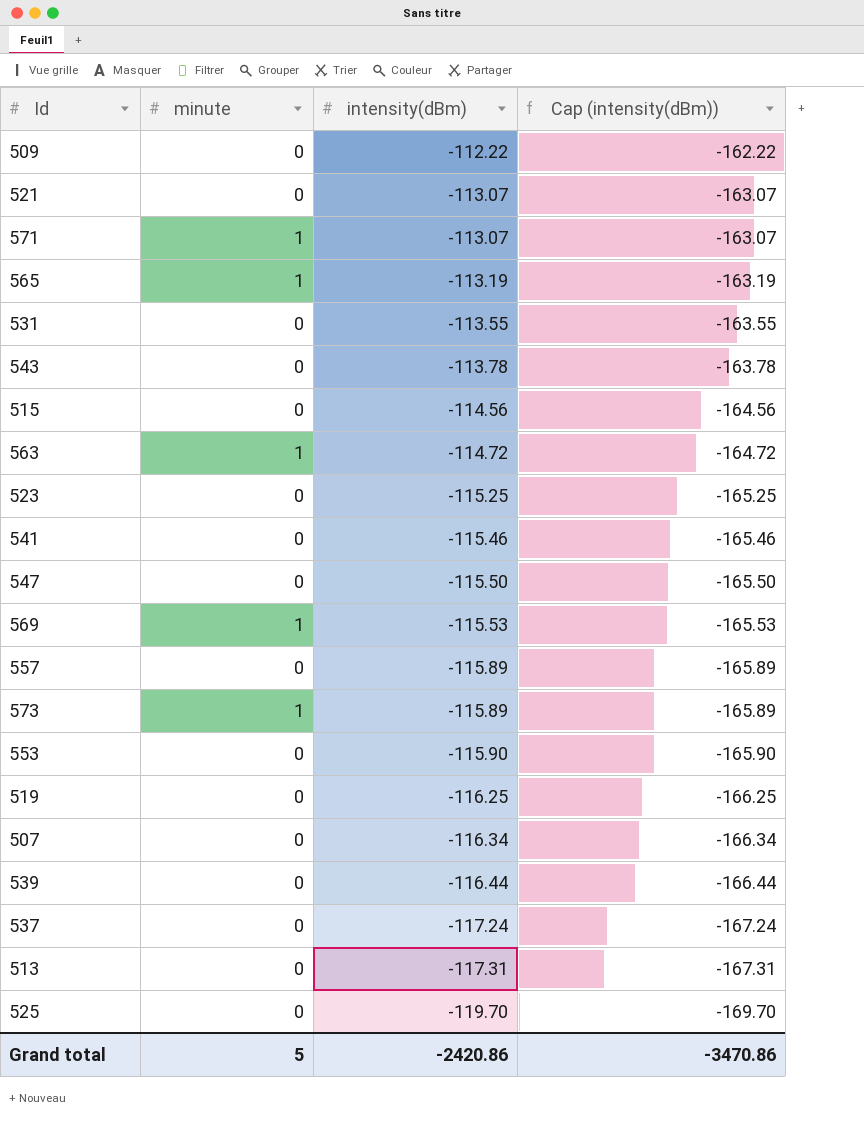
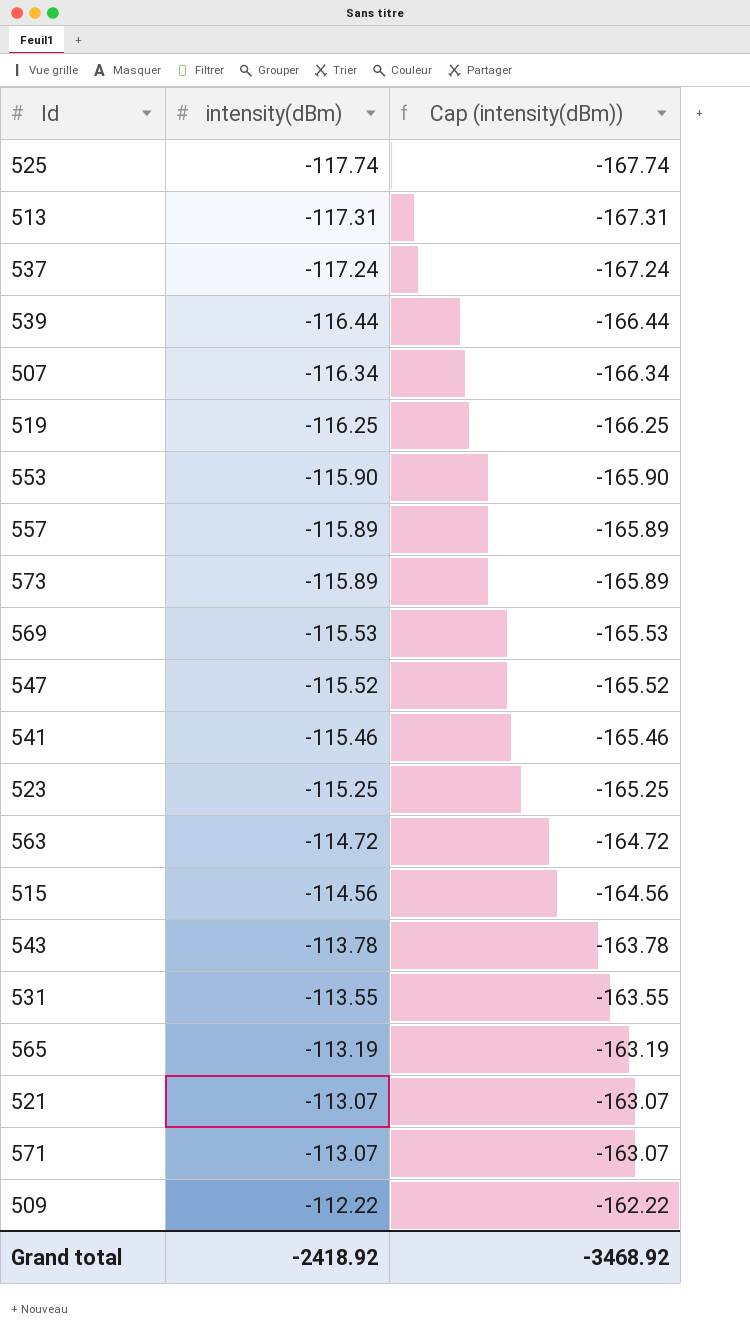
row order: intensity(dBm) descending -> intensity(dBm) ascending
column minute | position: 2 -> none
525 | intensity(dBm): -119.70 -> -117.74
525 | Cap (intensity(dBm)): -169.70 -> -167.74
547 | intensity(dBm): -115.50 -> -115.52
547 | Cap (intensity(dBm)): -165.50 -> -165.52
Grand total | intensity(dBm): -2420.86 -> -2418.92
Grand total | Cap (intensity(dBm)): -3470.86 -> -3468.92

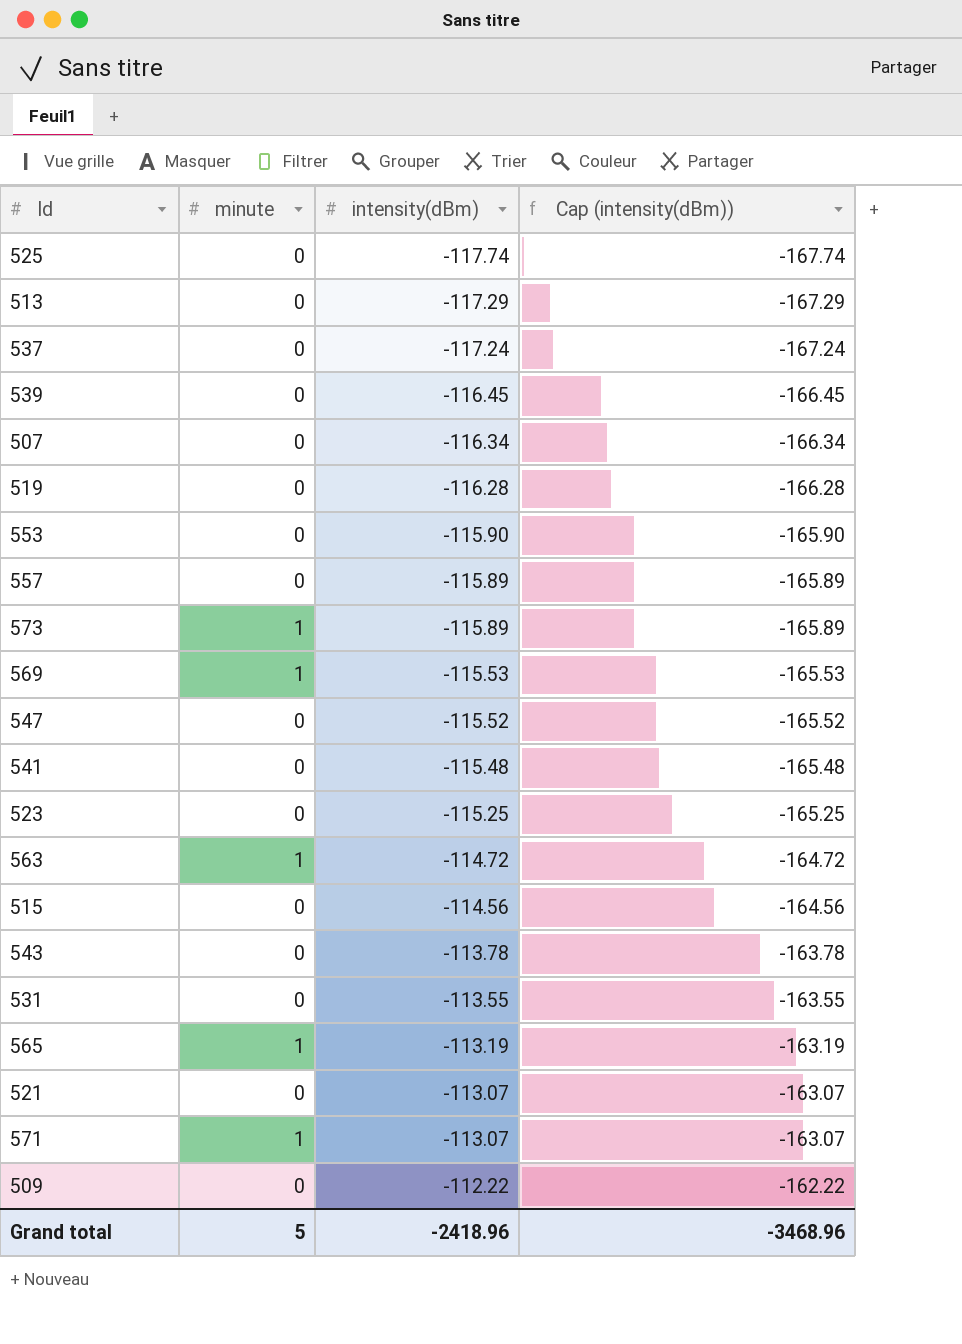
column minute | position: none -> 2
513 | intensity(dBm): -117.31 -> -117.29
513 | Cap (intensity(dBm)): -167.31 -> -167.29
539 | intensity(dBm): -116.44 -> -116.45
539 | Cap (intensity(dBm)): -166.44 -> -166.45
519 | intensity(dBm): -116.25 -> -116.28
519 | Cap (intensity(dBm)): -166.25 -> -166.28
541 | intensity(dBm): -115.46 -> -115.48
541 | Cap (intensity(dBm)): -165.46 -> -165.48
Grand total | intensity(dBm): -2418.92 -> -2418.96
Grand total | Cap (intensity(dBm)): -3468.92 -> -3468.96

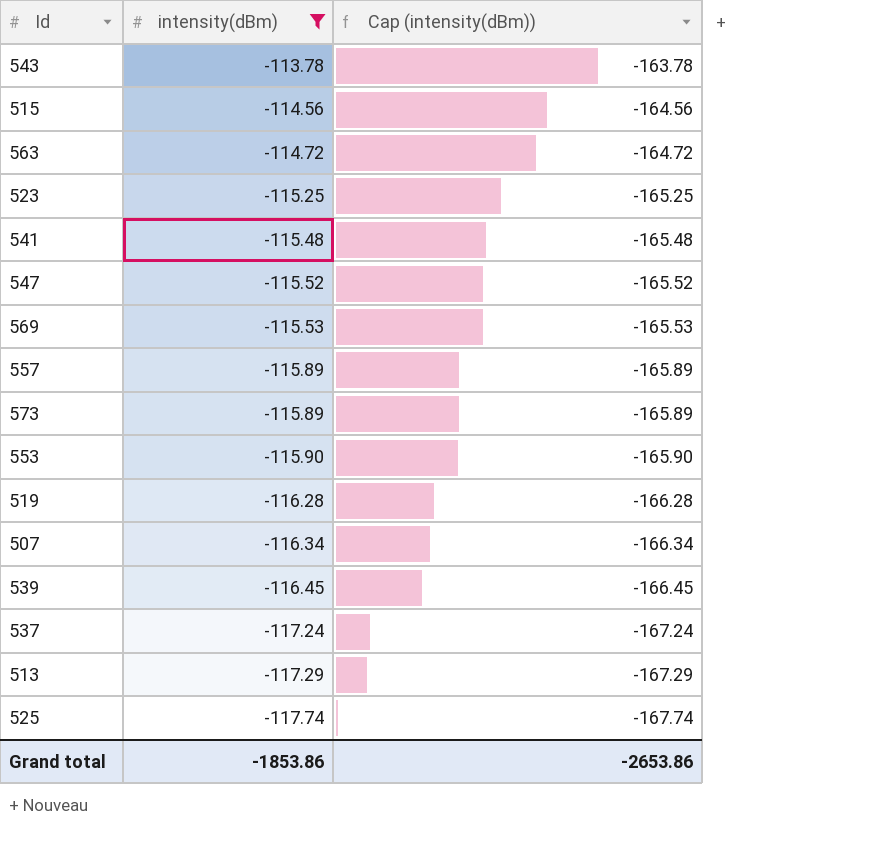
filter: none -> intensity(dBm) <= -113.78
row order: intensity(dBm) ascending -> intensity(dBm) descending
column minute | position: 2 -> none
Grand total | intensity(dBm): -2418.96 -> -1853.86
Grand total | Cap (intensity(dBm)): -3468.96 -> -2653.86

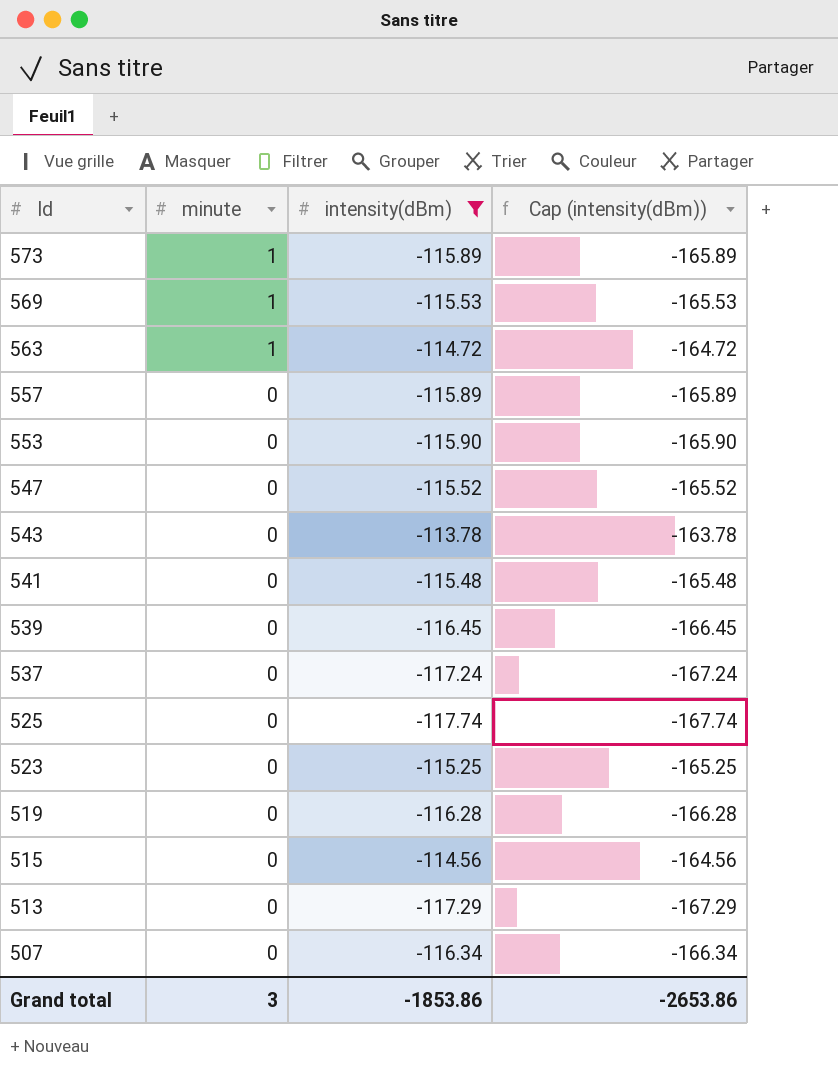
row order: intensity(dBm) descending -> Id descending
column minute | position: none -> 2

